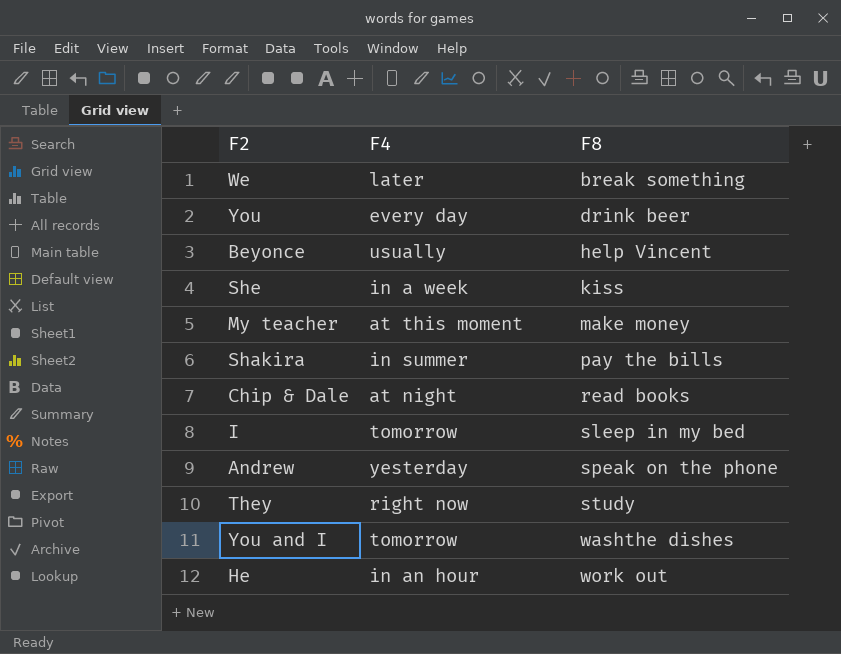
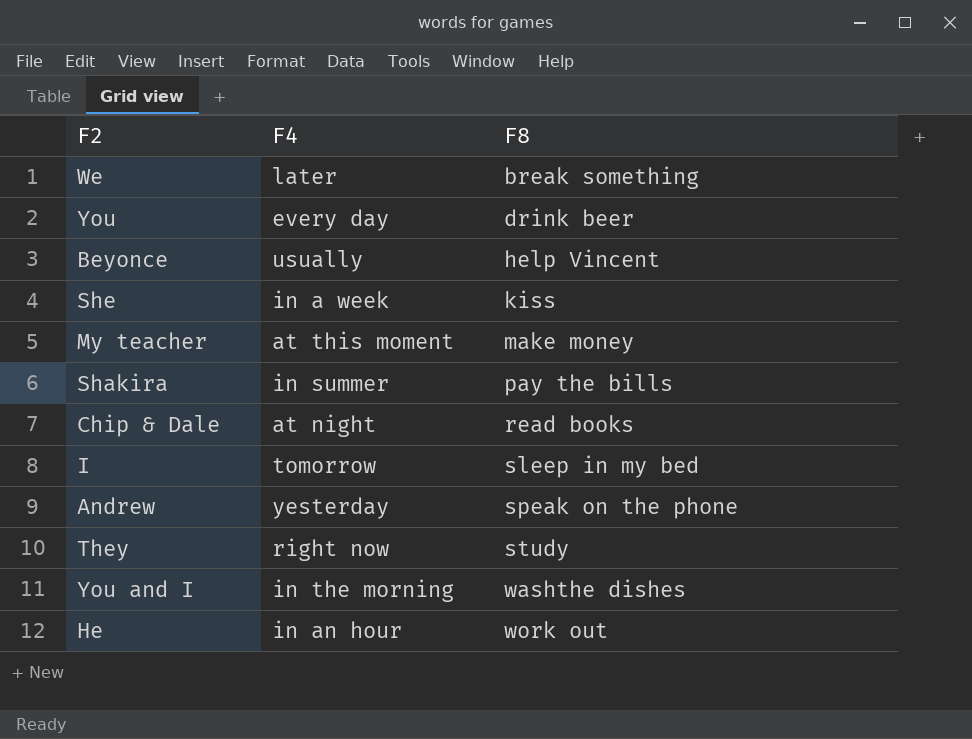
You and I | F4: tomorrow -> in the morning

